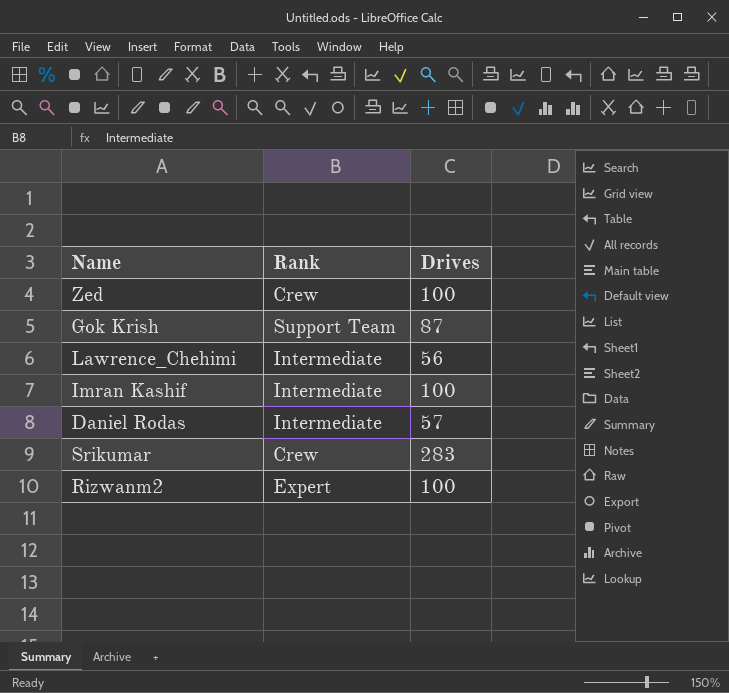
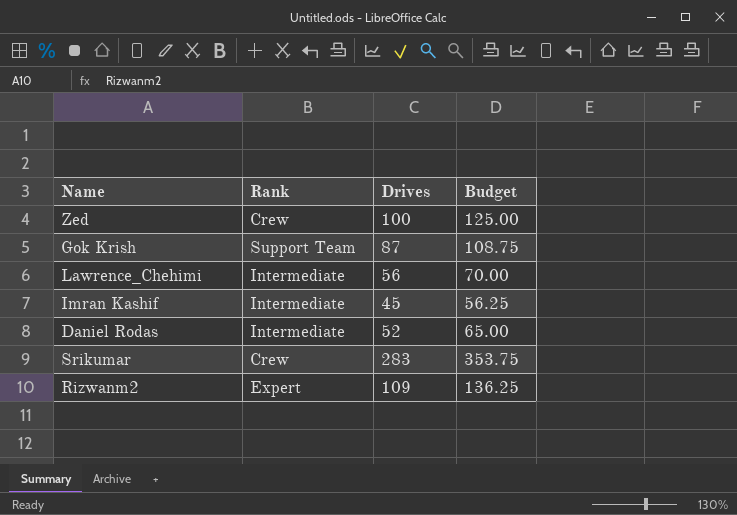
column Budget | formula: none -> [Drives] * 1.25
Imran Kashif | Drives: 100 -> 45
Daniel Rodas | Drives: 57 -> 52
Rizwanm2 | Drives: 100 -> 109

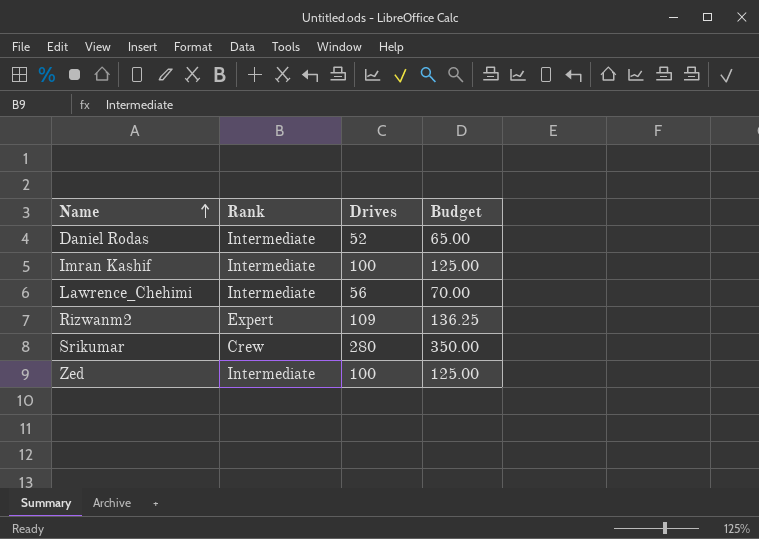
row order: none -> Name ascending
row Gok Krish: Support Team | 87 | 108.75 -> none
Imran Kashif | Drives: 45 -> 100
Imran Kashif | Budget: 56.25 -> 125.00
Srikumar | Drives: 283 -> 280
Srikumar | Budget: 353.75 -> 350.00
Zed | Rank: Crew -> Intermediate

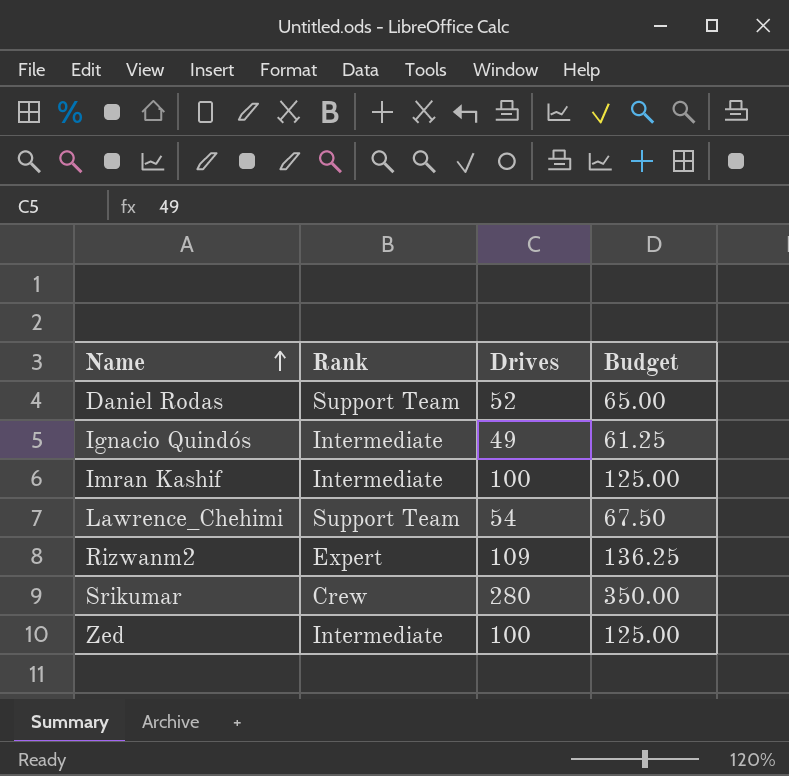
Daniel Rodas | Rank: Intermediate -> Support Team
row Ignacio Quindós: none -> Intermediate | 49 | 61.25
Lawrence_Chehimi | Rank: Intermediate -> Support Team
Lawrence_Chehimi | Drives: 56 -> 54
Lawrence_Chehimi | Budget: 70.00 -> 67.50

